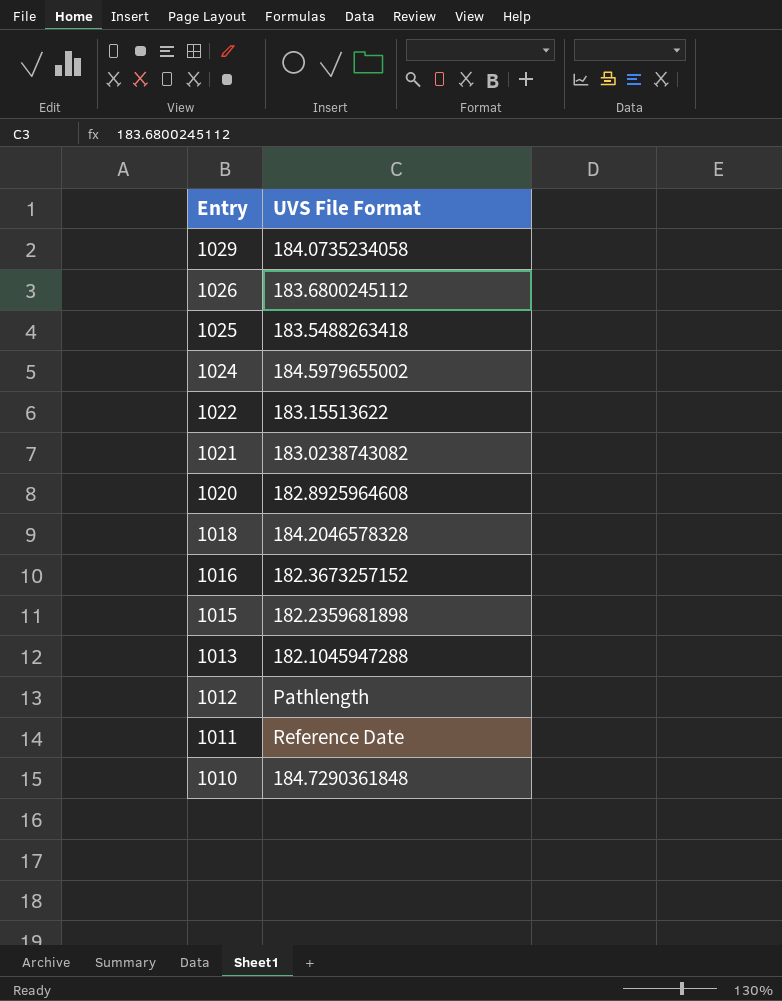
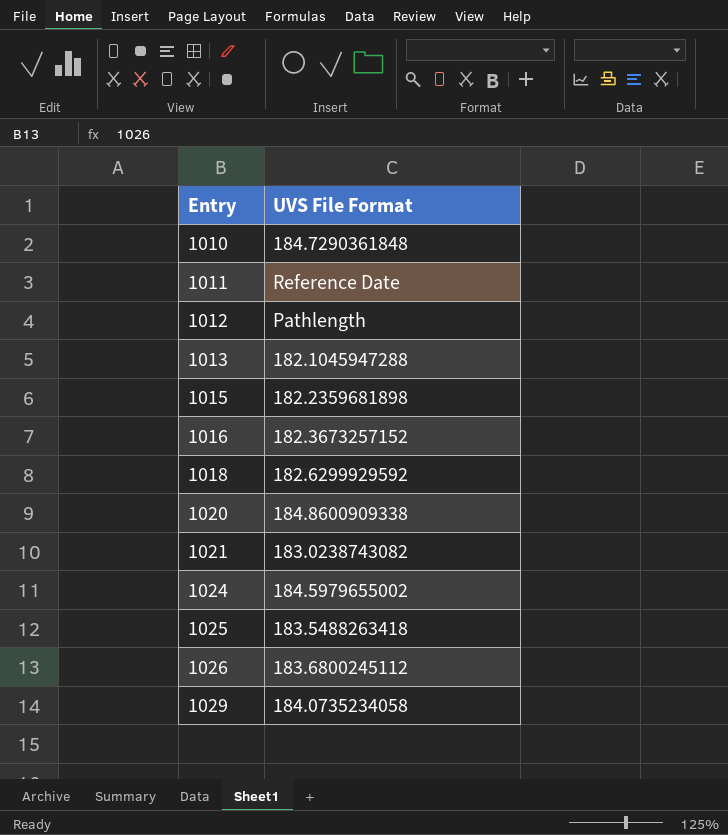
row order: Entry descending -> Entry ascending
row 1022: 183.15513622 -> none
1018 | UVS File Format: 184.2046578328 -> 182.6299929592
1020 | UVS File Format: 182.8925964608 -> 184.8600909338

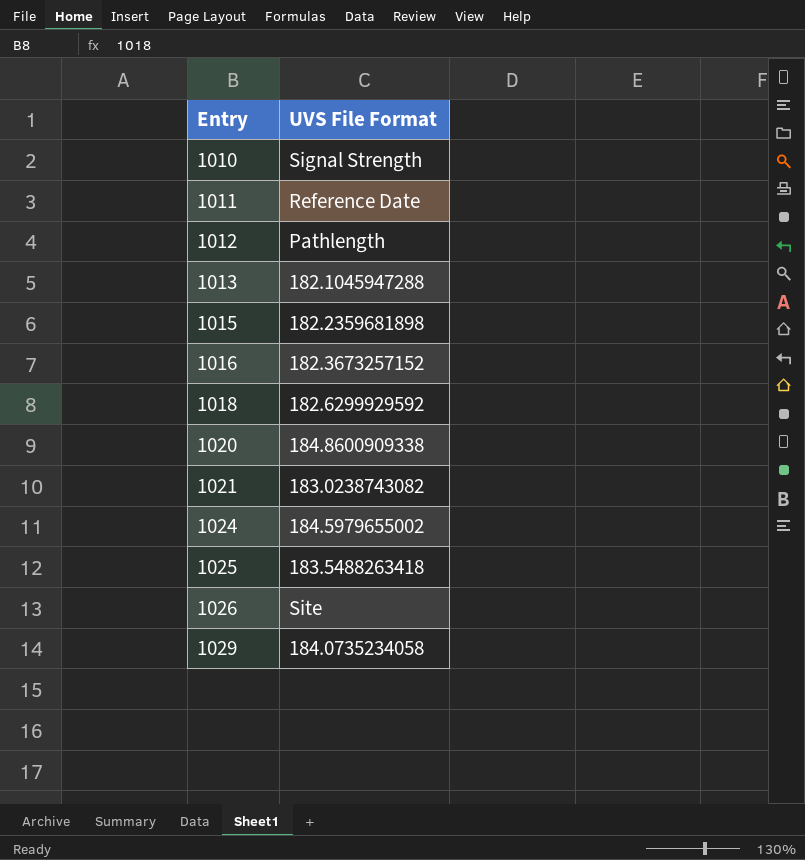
1010 | UVS File Format: 184.7290361848 -> Signal Strength
1026 | UVS File Format: 183.6800245112 -> Site

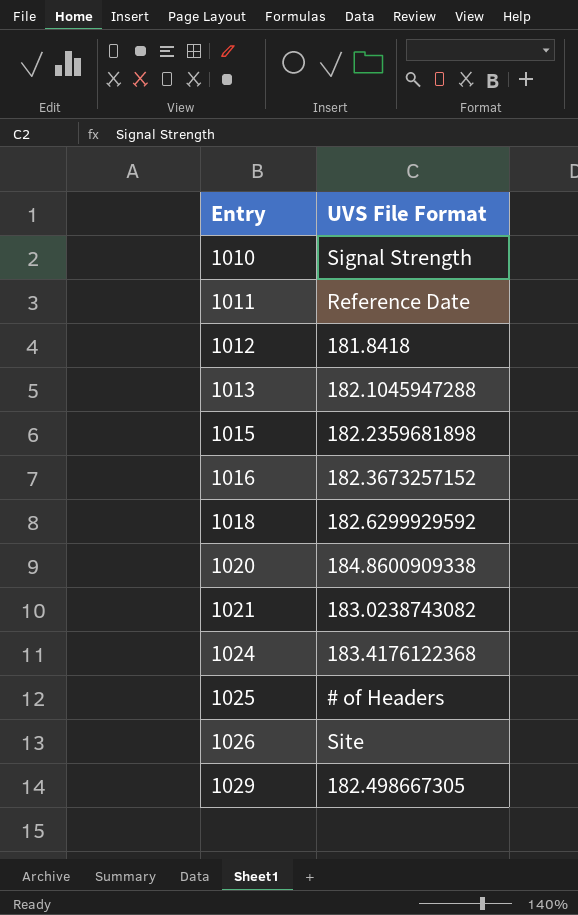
1012 | UVS File Format: Pathlength -> 181.8418
1024 | UVS File Format: 184.5979655002 -> 183.4176122368
1025 | UVS File Format: 183.5488263418 -> # of Headers
1029 | UVS File Format: 184.0735234058 -> 182.498667305

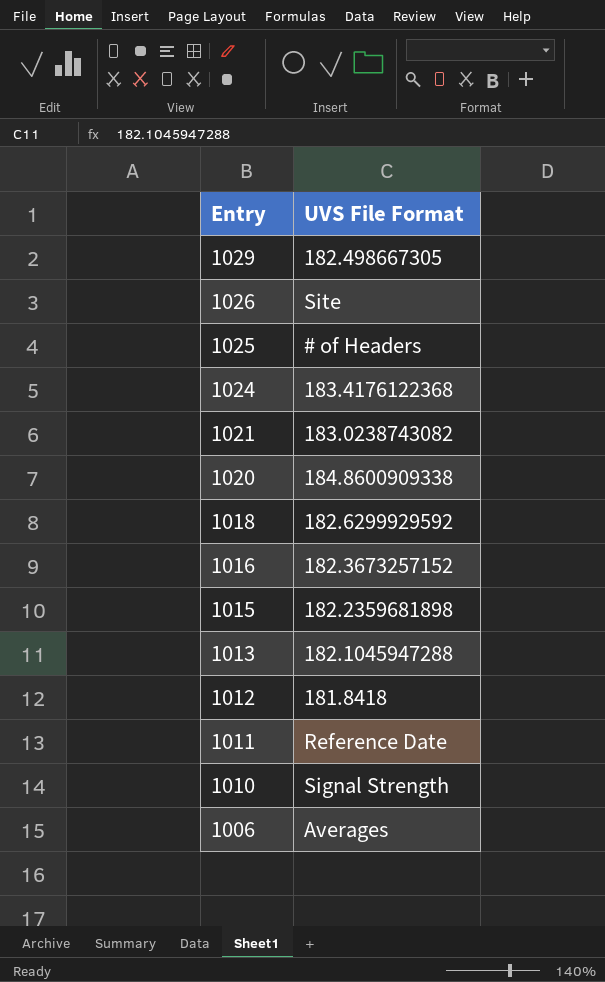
row order: Entry ascending -> Entry descending
row 1006: none -> Averages

